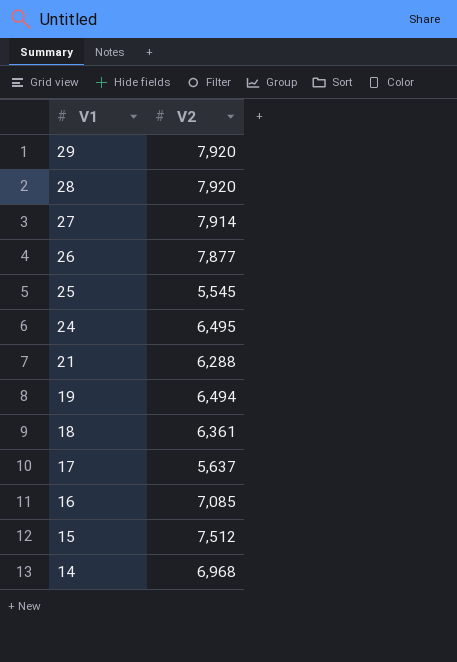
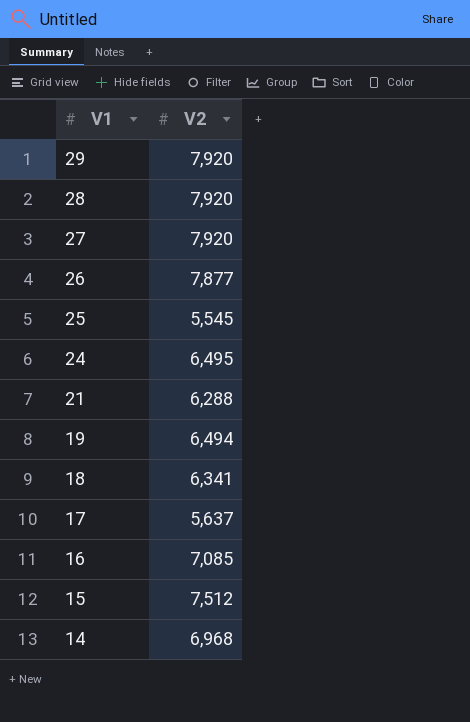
27 | V2: 7,914 -> 7,920
18 | V2: 6,361 -> 6,341

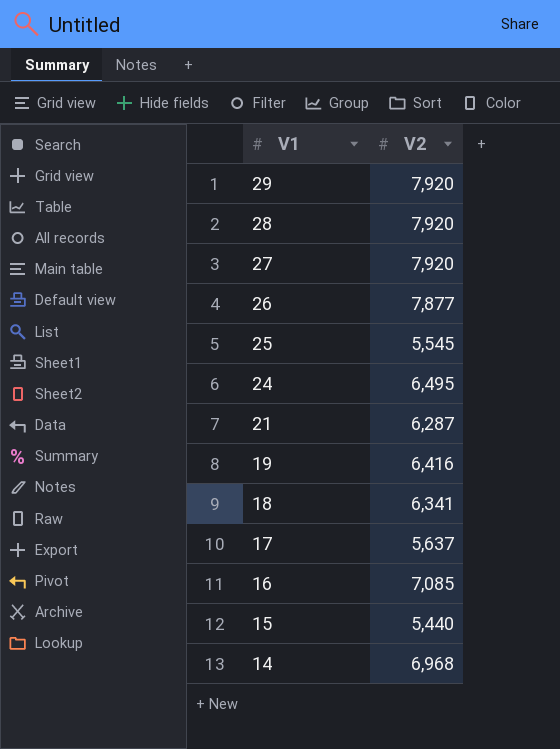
21 | V2: 6,288 -> 6,287
19 | V2: 6,494 -> 6,416
15 | V2: 7,512 -> 5,440

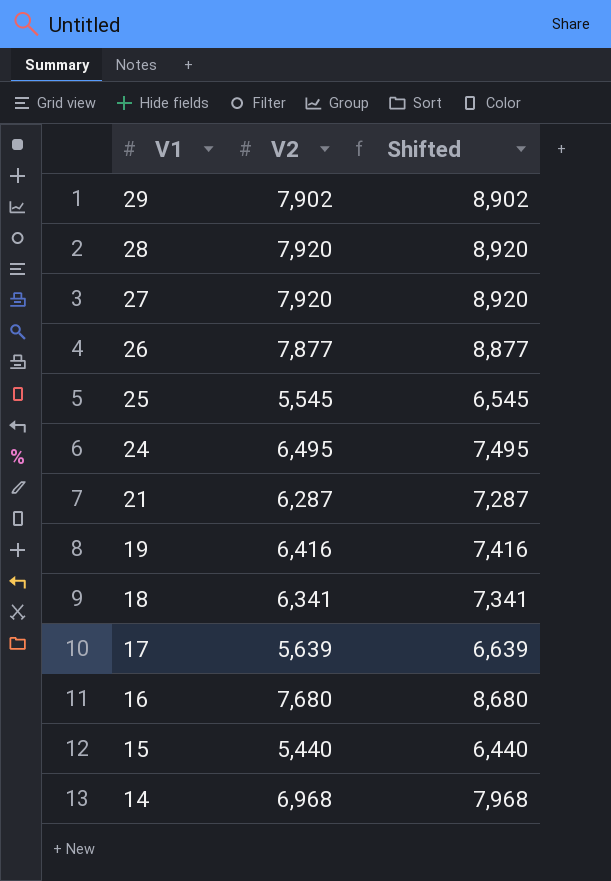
column Shifted | formula: none -> [V2] + 1000
29 | V2: 7,920 -> 7,902
17 | V2: 5,637 -> 5,639
16 | V2: 7,085 -> 7,680

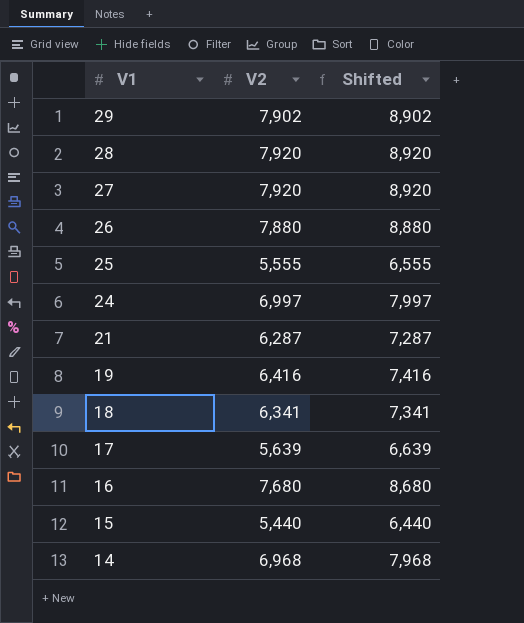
26 | V2: 7,877 -> 7,880
26 | Shifted: 8,877 -> 8,880
25 | V2: 5,545 -> 5,555
25 | Shifted: 6,545 -> 6,555
24 | V2: 6,495 -> 6,997
24 | Shifted: 7,495 -> 7,997

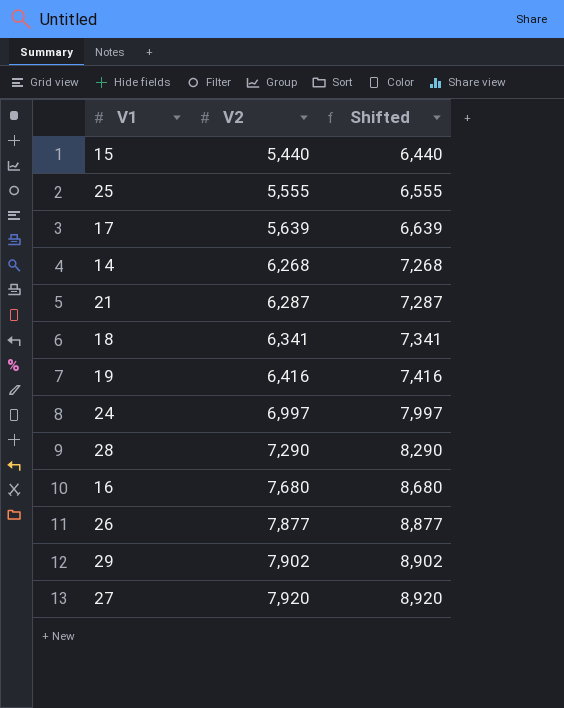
row order: V1 descending -> V2 ascending
14 | V2: 6,968 -> 6,268
14 | Shifted: 7,968 -> 7,268
28 | V2: 7,920 -> 7,290
28 | Shifted: 8,920 -> 8,290
26 | V2: 7,880 -> 7,877
26 | Shifted: 8,880 -> 8,877

